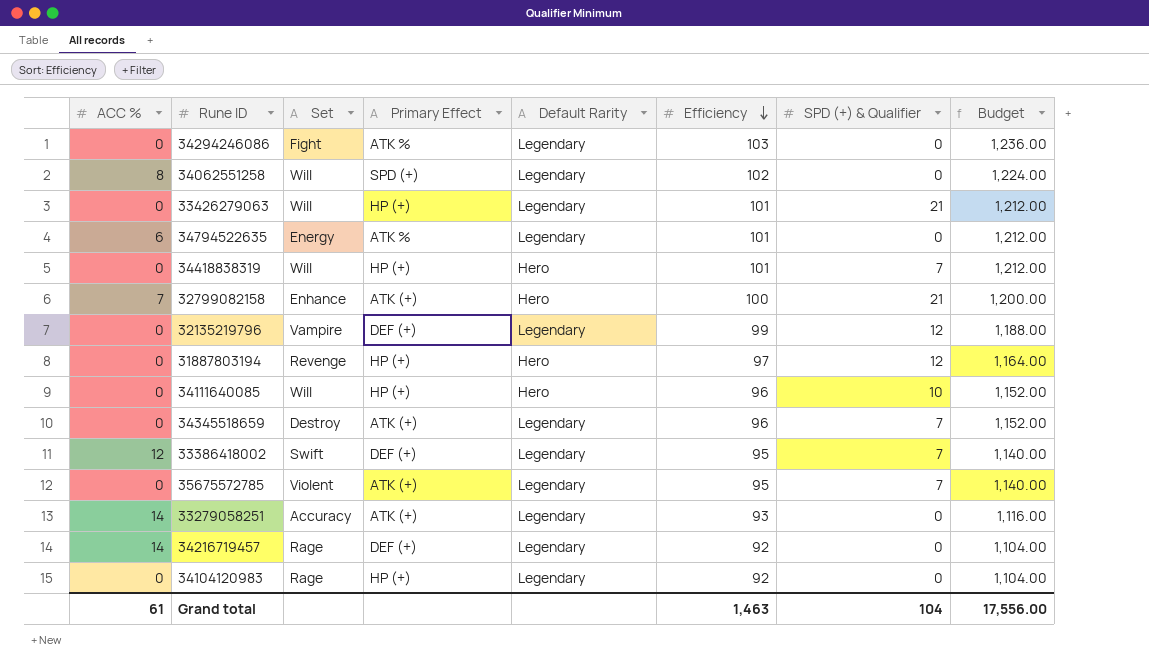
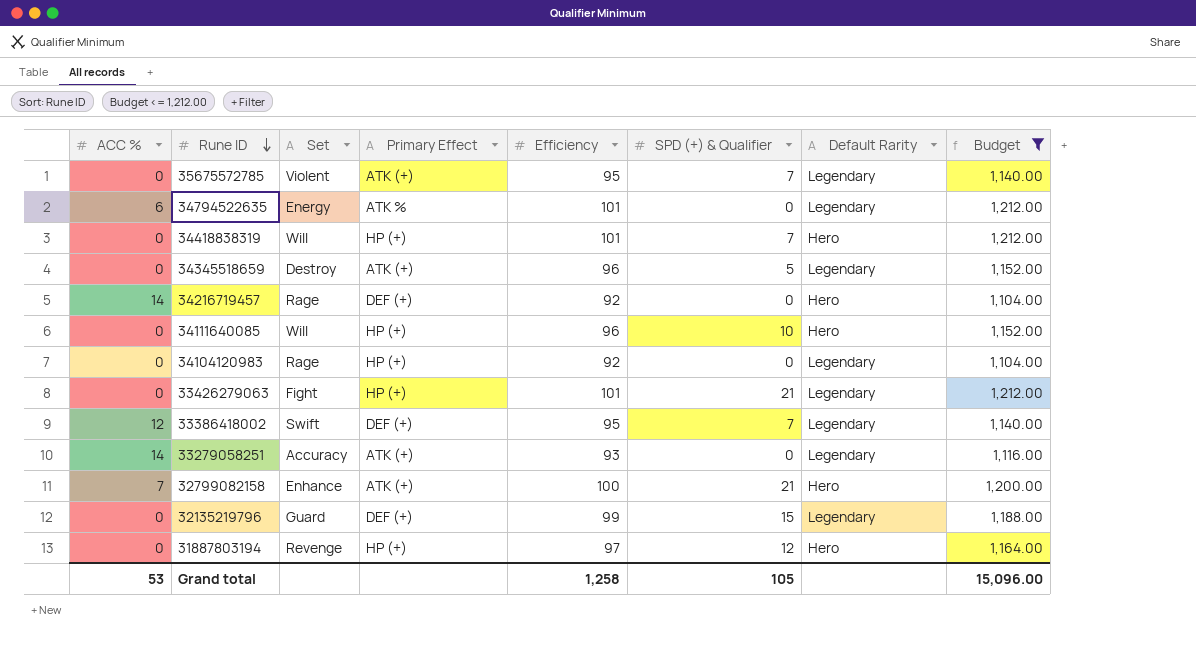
filter: none -> Budget <= 1,212.00
row order: Efficiency descending -> Rune ID descending
column Default Rarity | position: 5 -> 7
34345518659 | SPD (+) & Qualifier: 7 -> 5
34216719457 | Default Rarity: Legendary -> Hero
33426279063 | Set: Will -> Fight
32135219796 | Set: Vampire -> Guard
32135219796 | SPD (+) & Qualifier: 12 -> 15
Grand total | ACC %: 61 -> 53
Grand total | Efficiency: 1,463 -> 1,258
Grand total | SPD (+) & Qualifier: 104 -> 105
Grand total | Budget: 17,556.00 -> 15,096.00

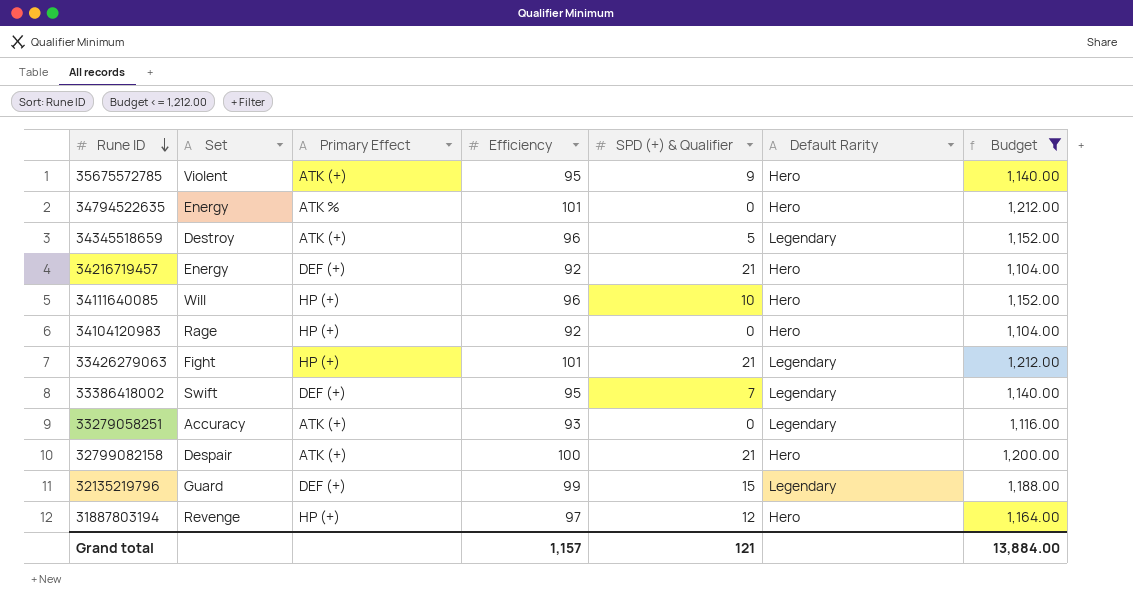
column ACC % | position: 1 -> none
row 34418838319: 0 | Will | HP (+) | 101 | 7 | Hero | 1,212.00 -> none
35675572785 | SPD (+) & Qualifier: 7 -> 9
35675572785 | Default Rarity: Legendary -> Hero
34794522635 | Default Rarity: Legendary -> Hero
34216719457 | Set: Rage -> Energy
34216719457 | SPD (+) & Qualifier: 0 -> 21
34104120983 | Default Rarity: Legendary -> Hero
32799082158 | Set: Enhance -> Despair
Grand total | Efficiency: 1,258 -> 1,157
Grand total | SPD (+) & Qualifier: 105 -> 121
Grand total | Budget: 15,096.00 -> 13,884.00

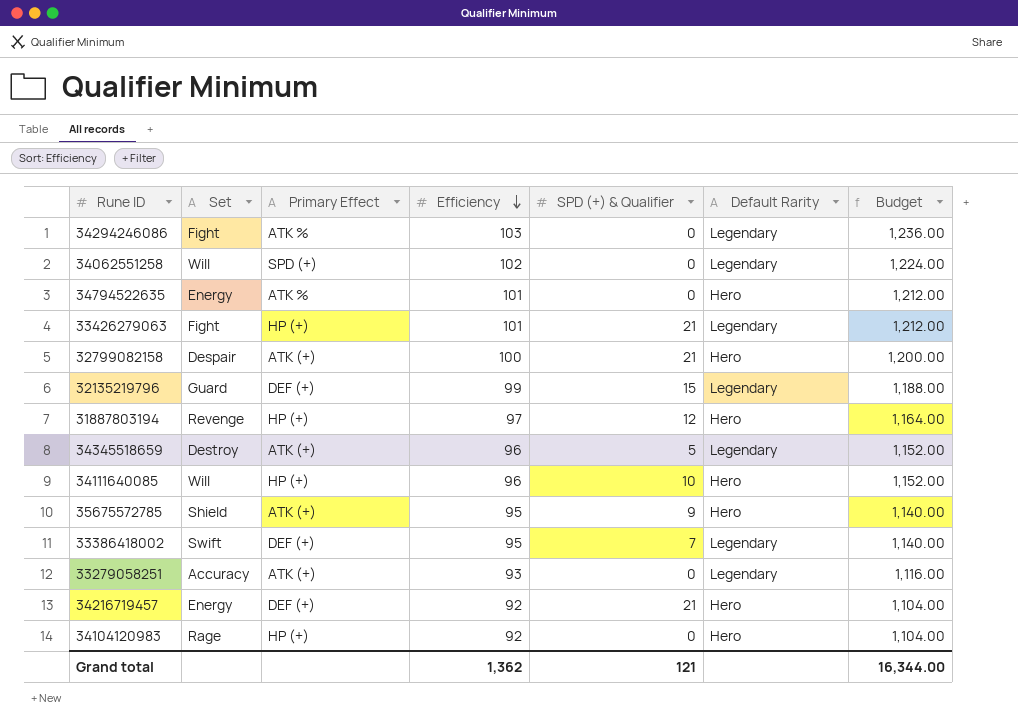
filter: Budget <= 1,212.00 -> none
row order: Rune ID descending -> Efficiency descending
35675572785 | Set: Violent -> Shield
Grand total | Efficiency: 1,157 -> 1,362
Grand total | Budget: 13,884.00 -> 16,344.00

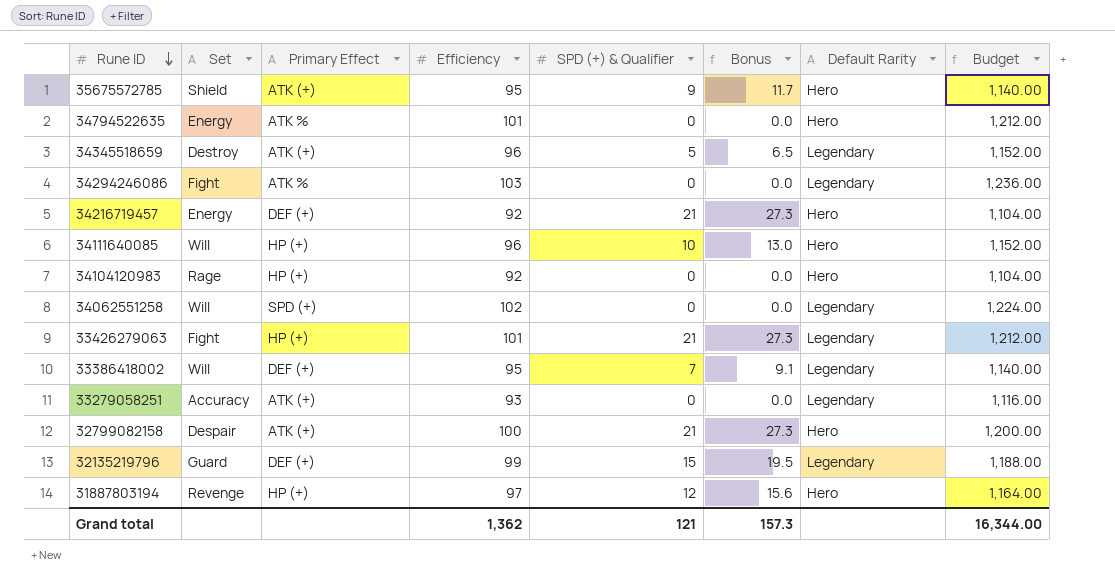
row order: Efficiency descending -> Rune ID descending
column Bonus | formula: none -> [SPD (+) & Qualifier] * 1.3
33386418002 | Set: Swift -> Will

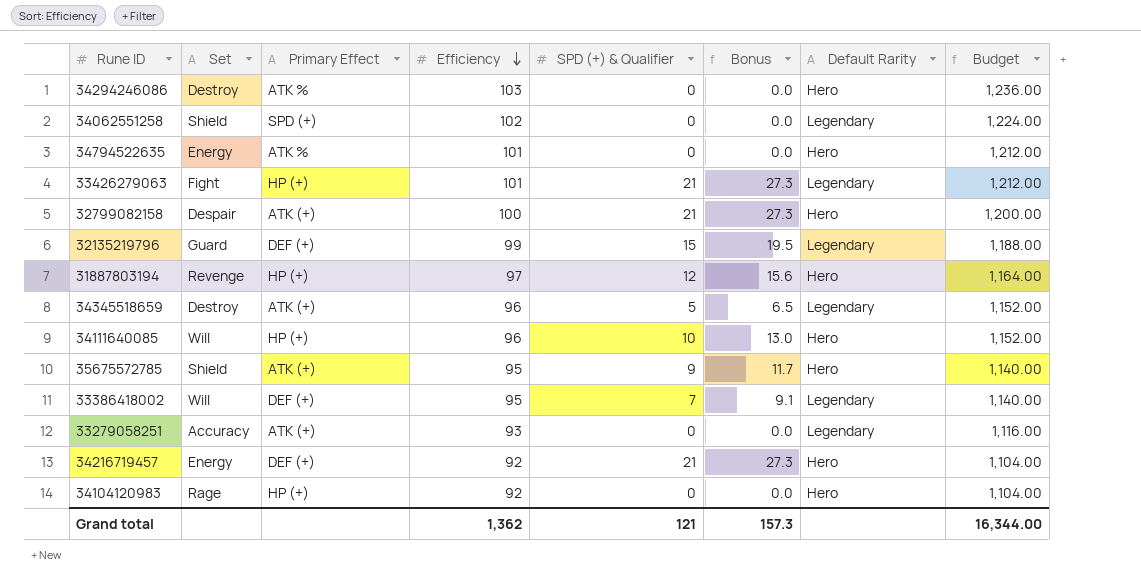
row order: Rune ID descending -> Efficiency descending
34294246086 | Set: Fight -> Destroy
34294246086 | Default Rarity: Legendary -> Hero
34062551258 | Set: Will -> Shield

